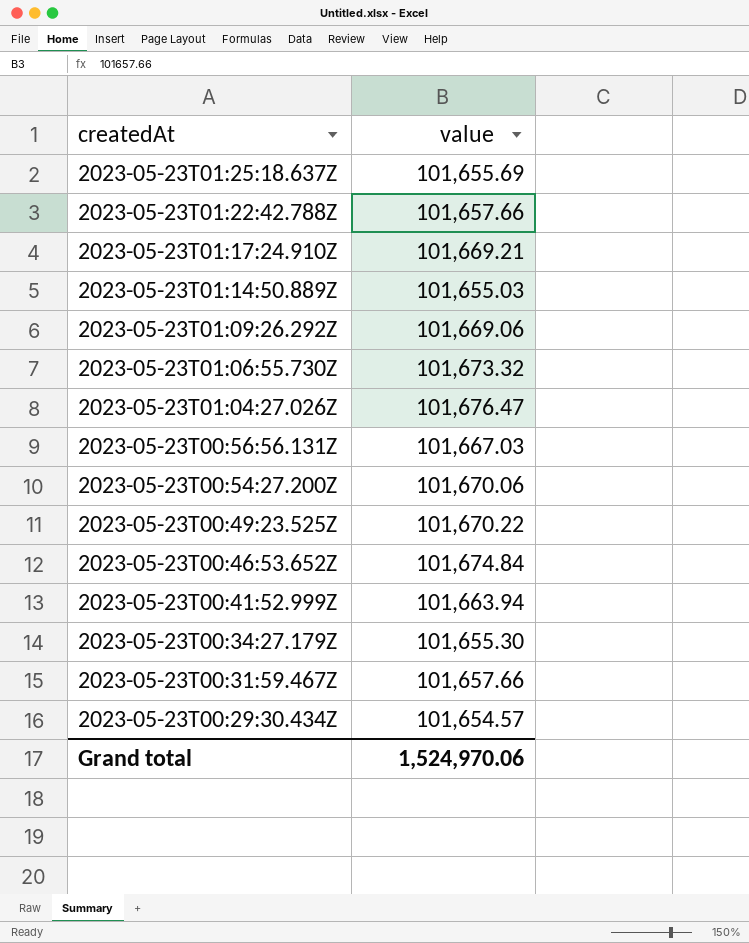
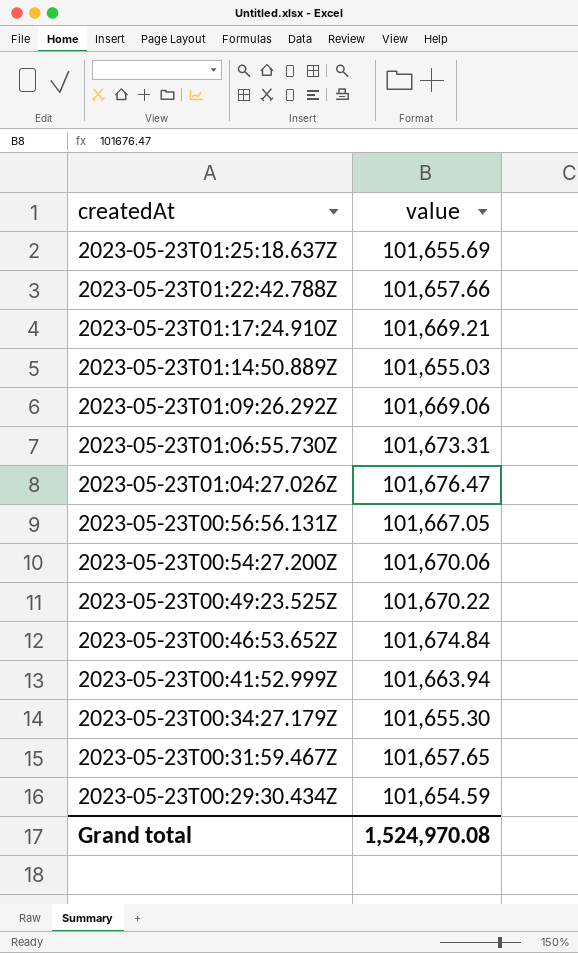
2023-05-23T01:06:55.730Z | value: 101,673.32 -> 101,673.31
2023-05-23T00:56:56.131Z | value: 101,667.03 -> 101,667.05
2023-05-23T00:31:59.467Z | value: 101,657.66 -> 101,657.65
2023-05-23T00:29:30.434Z | value: 101,654.57 -> 101,654.59
Grand total | value: 1,524,970.06 -> 1,524,970.08

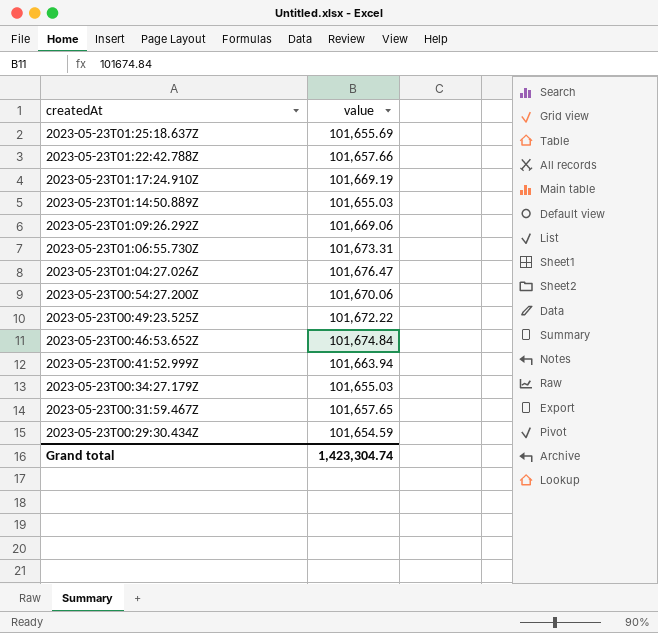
row 2023-05-23T00:56:56.131Z: 101,667.05 -> none
2023-05-23T01:17:24.910Z | value: 101,669.21 -> 101,669.19
2023-05-23T00:49:23.525Z | value: 101,670.22 -> 101,672.22
2023-05-23T00:34:27.179Z | value: 101,655.30 -> 101,655.03
Grand total | value: 1,524,970.08 -> 1,423,304.74

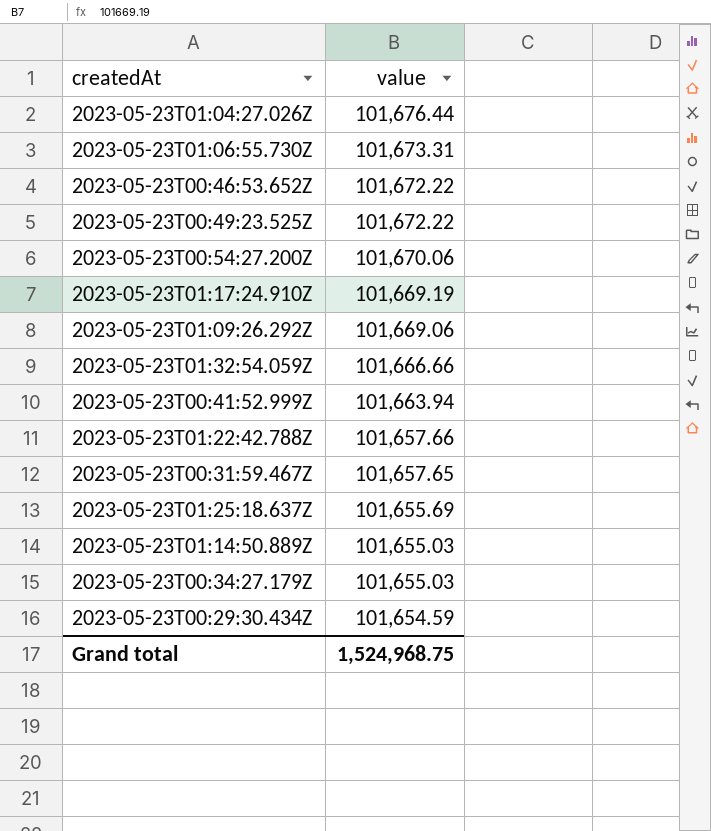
row order: createdAt descending -> value descending
2023-05-23T01:04:27.026Z | value: 101,676.47 -> 101,676.44
2023-05-23T00:46:53.652Z | value: 101,674.84 -> 101,672.22
row 2023-05-23T01:32:54.059Z: none -> 101,666.66
Grand total | value: 1,423,304.74 -> 1,524,968.75

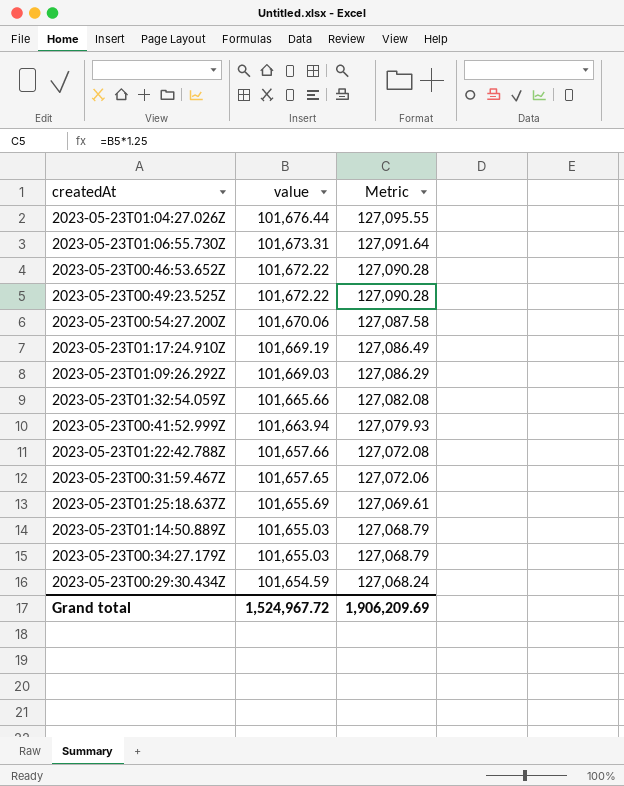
column Metric | formula: none -> [value] * 1.25
2023-05-23T01:09:26.292Z | value: 101,669.06 -> 101,669.03
2023-05-23T01:32:54.059Z | value: 101,666.66 -> 101,665.66
Grand total | value: 1,524,968.75 -> 1,524,967.72

